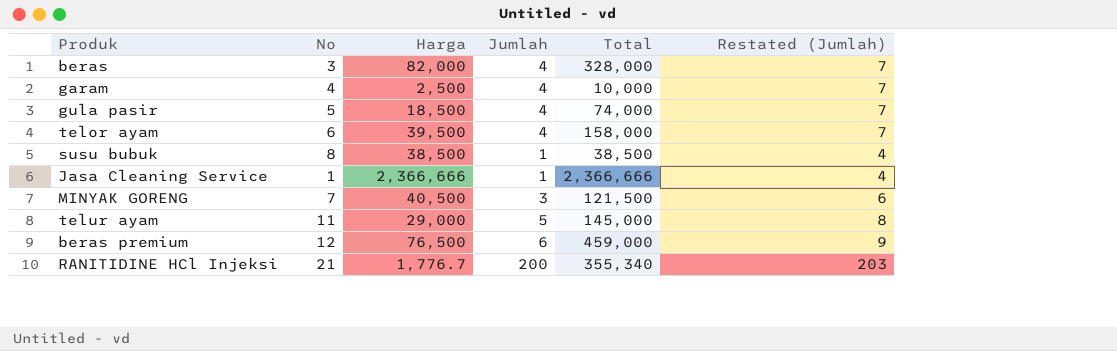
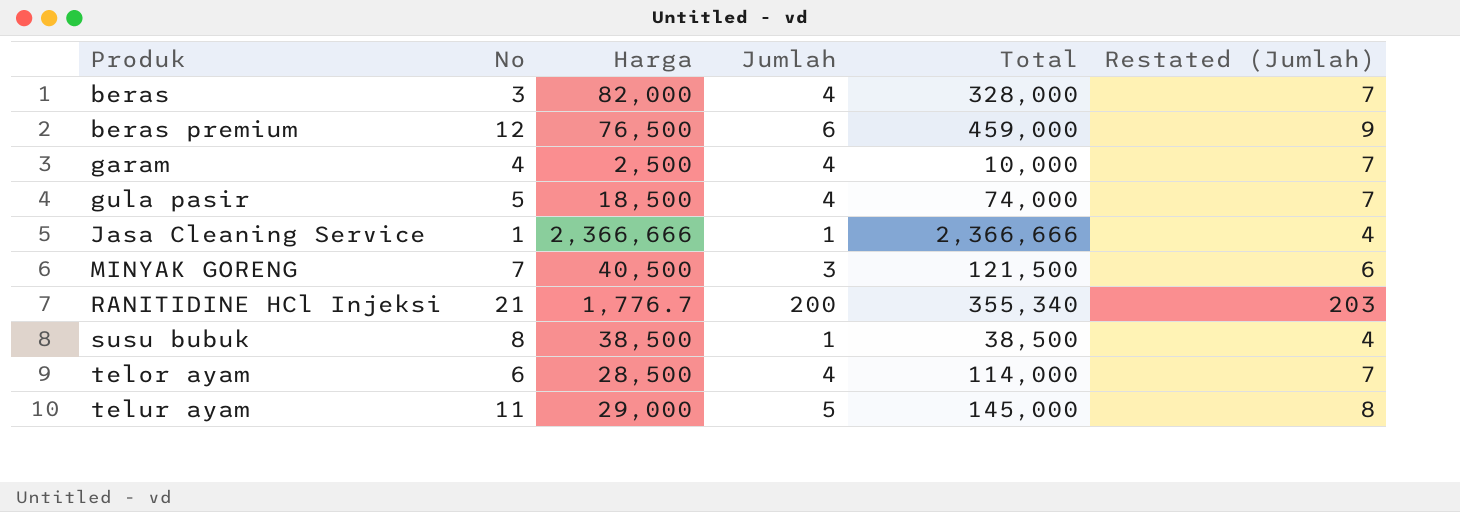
row order: none -> Produk ascending
telor ayam | Harga: 39,500 -> 28,500
telor ayam | Total: 158,000 -> 114,000

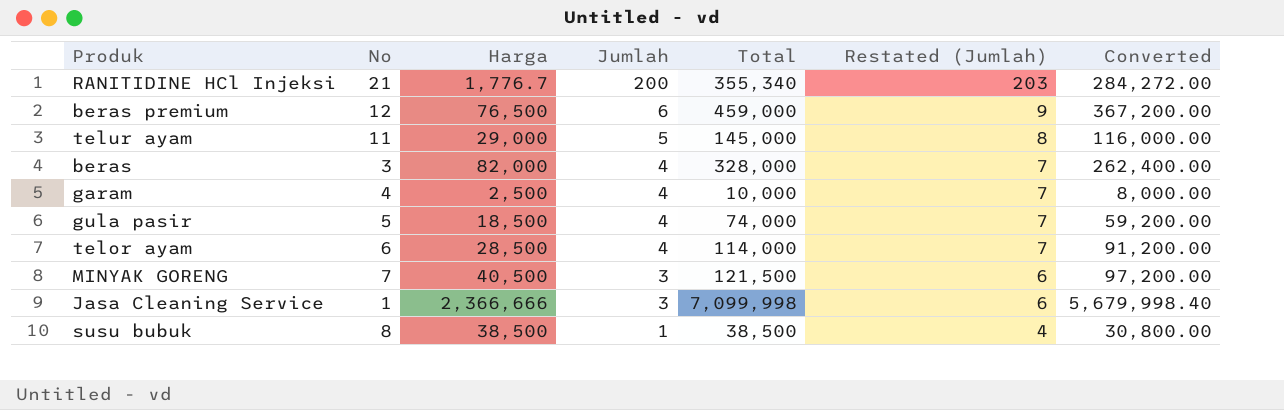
row order: Produk ascending -> Jumlah descending
column Converted | formula: none -> [Total] * 0.8
Jasa Cleaning Service | Jumlah: 1 -> 3
Jasa Cleaning Service | Total: 2,366,666 -> 7,099,998
Jasa Cleaning Service | Restated (Jumlah): 4 -> 6

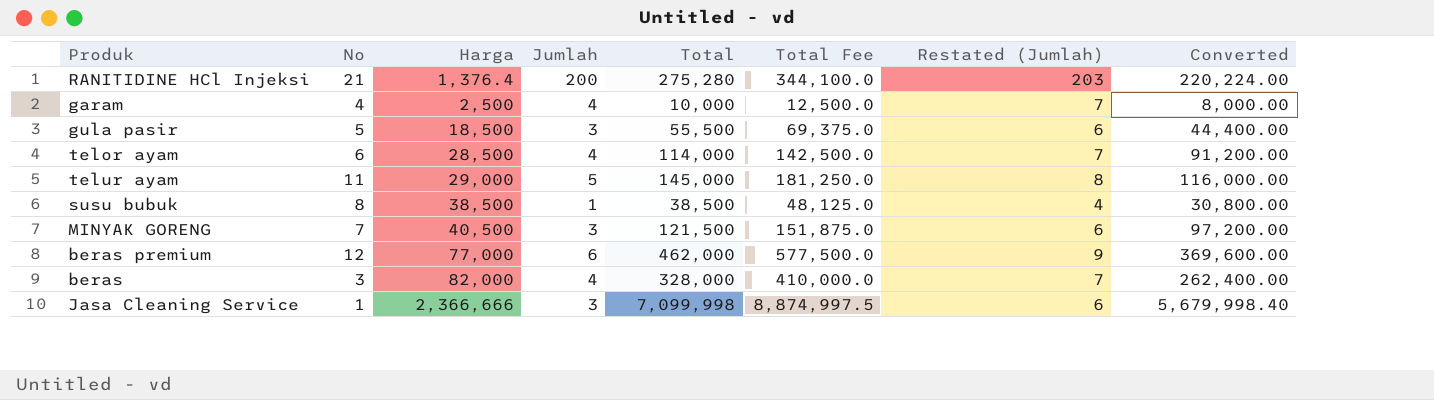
row order: Jumlah descending -> Harga ascending
column Total Fee | formula: none -> [Total] * 1.25
RANITIDINE HCl Injeksi | Harga: 1,776.7 -> 1,376.4
RANITIDINE HCl Injeksi | Total: 355,340 -> 275,280
RANITIDINE HCl Injeksi | Converted: 284,272.00 -> 220,224.00
gula pasir | Jumlah: 4 -> 3
gula pasir | Total: 74,000 -> 55,500
gula pasir | Restated (Jumlah): 7 -> 6
gula pasir | Converted: 59,200.00 -> 44,400.00
beras premium | Harga: 76,500 -> 77,000
beras premium | Total: 459,000 -> 462,000
beras premium | Converted: 367,200.00 -> 369,600.00

